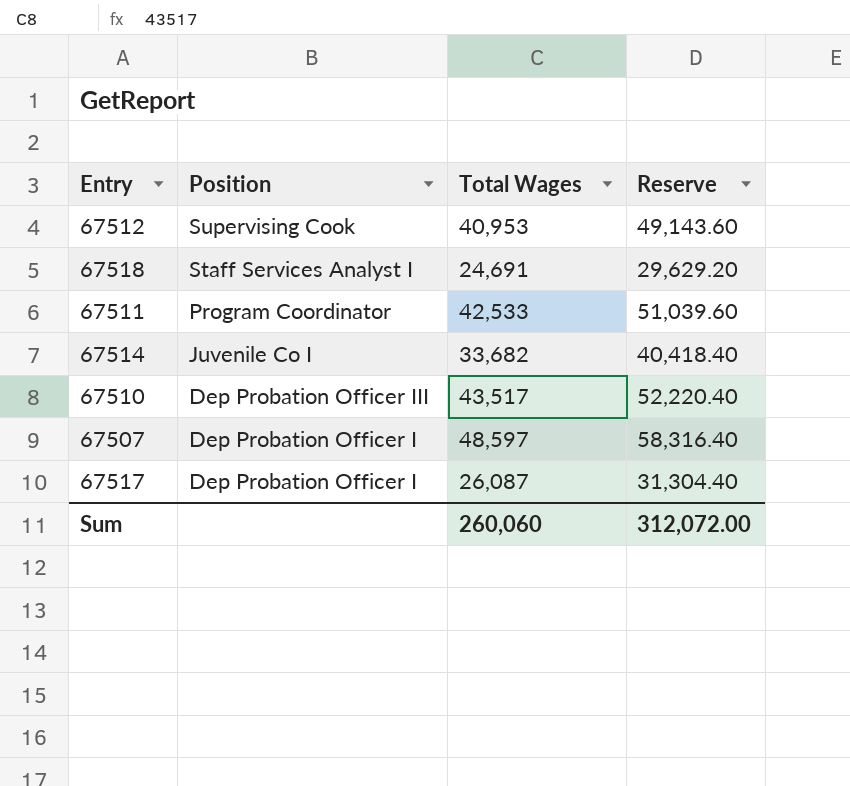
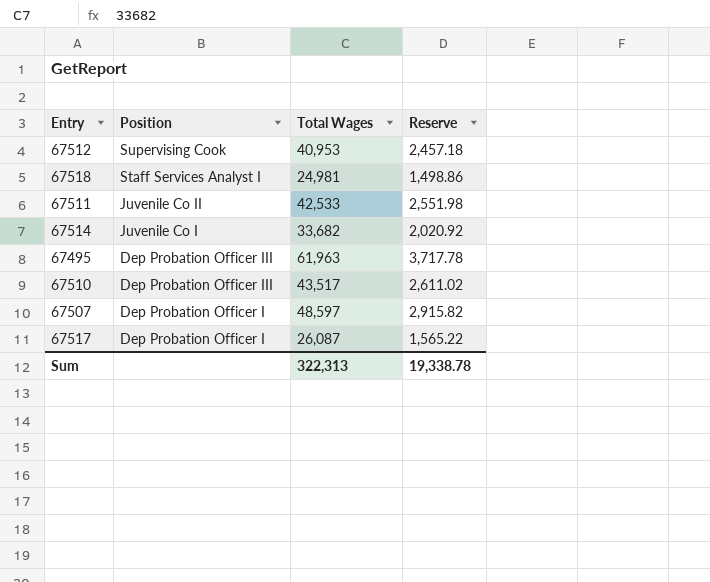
column Reserve | formula: [Total Wages] * 1.2 -> [Total Wages] * 0.06
67518 | Total Wages: 24,691 -> 24,981
67511 | Position: Program Coordinator -> Juvenile Co II
row 67495: none -> Dep Probation Officer III | 61,963 | 3,717.78
Sum | Total Wages: 260,060 -> 322,313
Sum | Reserve: 312,072.00 -> 19,338.78

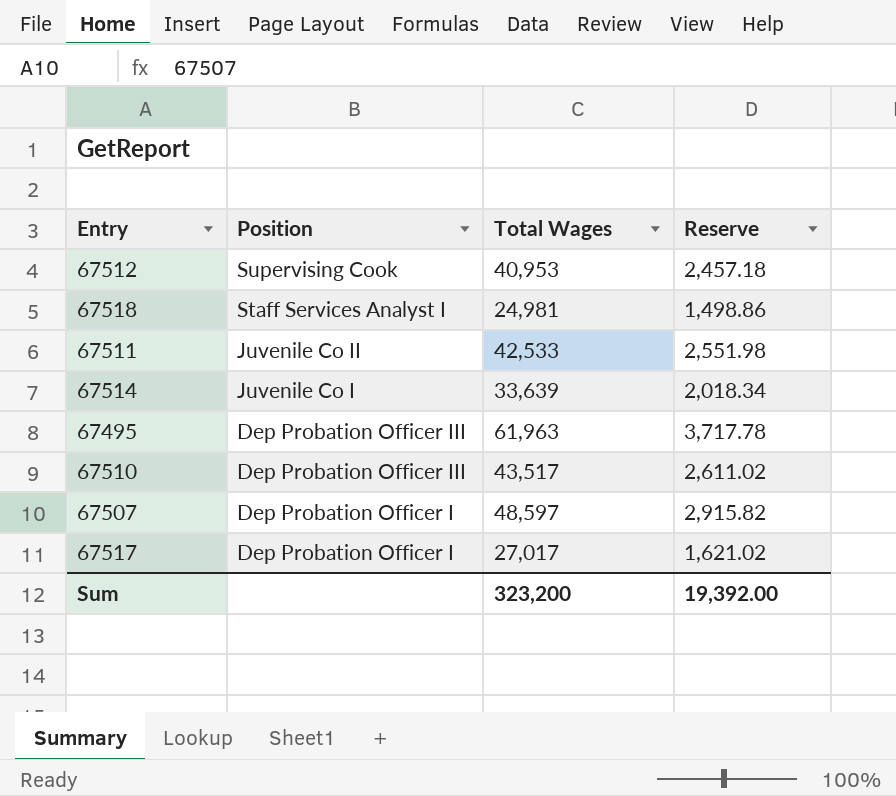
67514 | Total Wages: 33,682 -> 33,639
67514 | Reserve: 2,020.92 -> 2,018.34
67517 | Total Wages: 26,087 -> 27,017
67517 | Reserve: 1,565.22 -> 1,621.02
Sum | Total Wages: 322,313 -> 323,200
Sum | Reserve: 19,338.78 -> 19,392.00

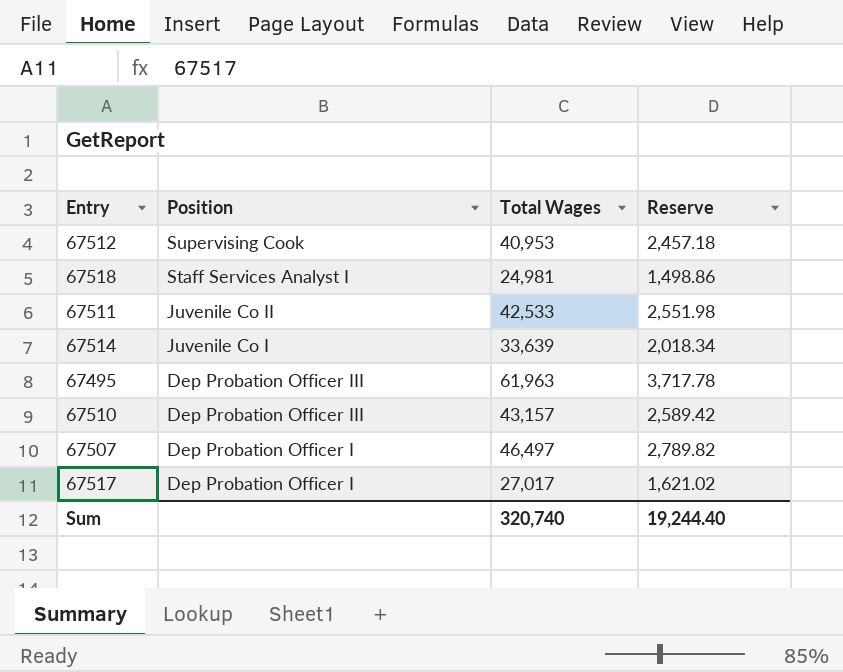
67510 | Total Wages: 43,517 -> 43,157
67510 | Reserve: 2,611.02 -> 2,589.42
67507 | Total Wages: 48,597 -> 46,497
67507 | Reserve: 2,915.82 -> 2,789.82
Sum | Total Wages: 323,200 -> 320,740
Sum | Reserve: 19,392.00 -> 19,244.40

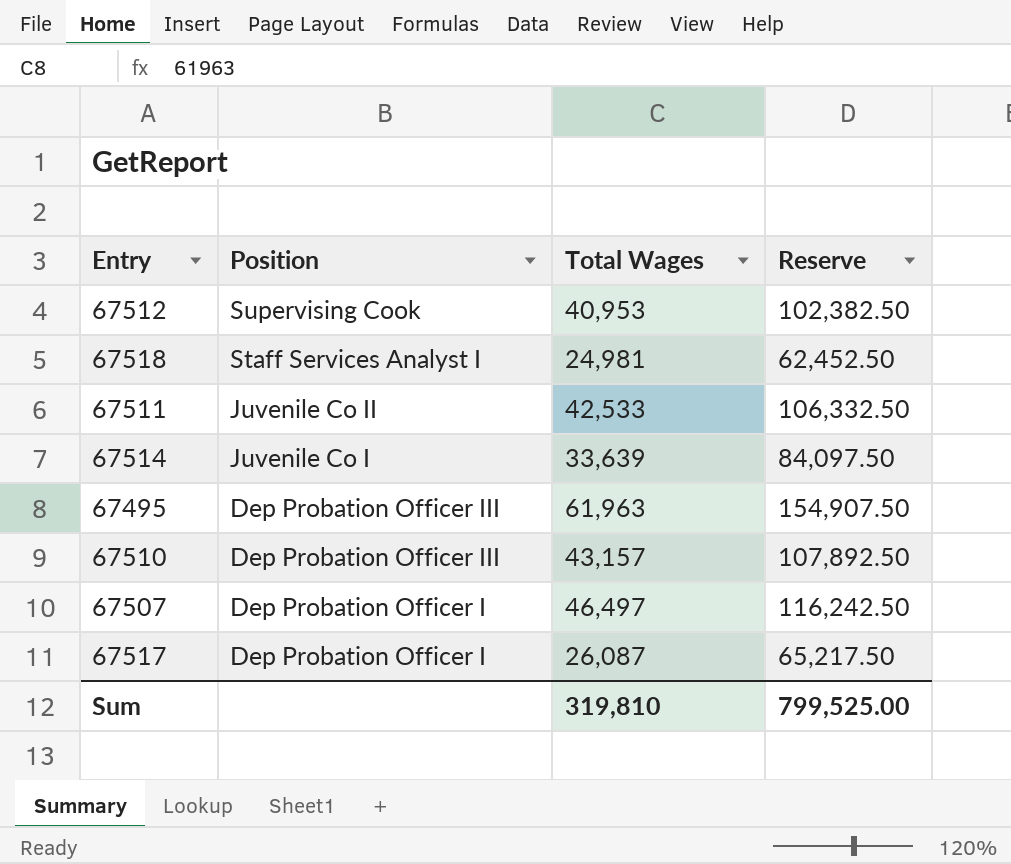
column Reserve | formula: [Total Wages] * 0.06 -> [Total Wages] * 2.5
67517 | Total Wages: 27,017 -> 26,087
Sum | Total Wages: 320,740 -> 319,810
Sum | Reserve: 19,244.40 -> 799,525.00

